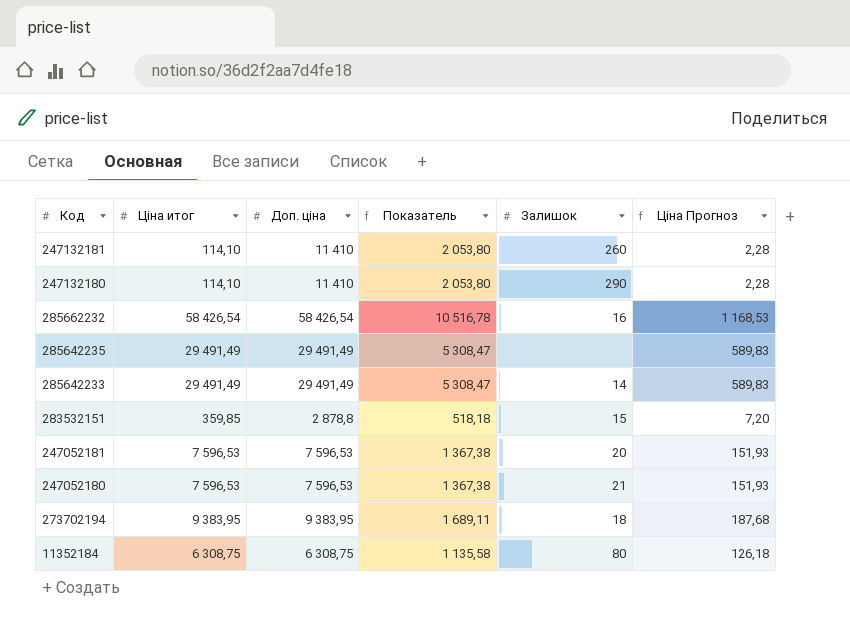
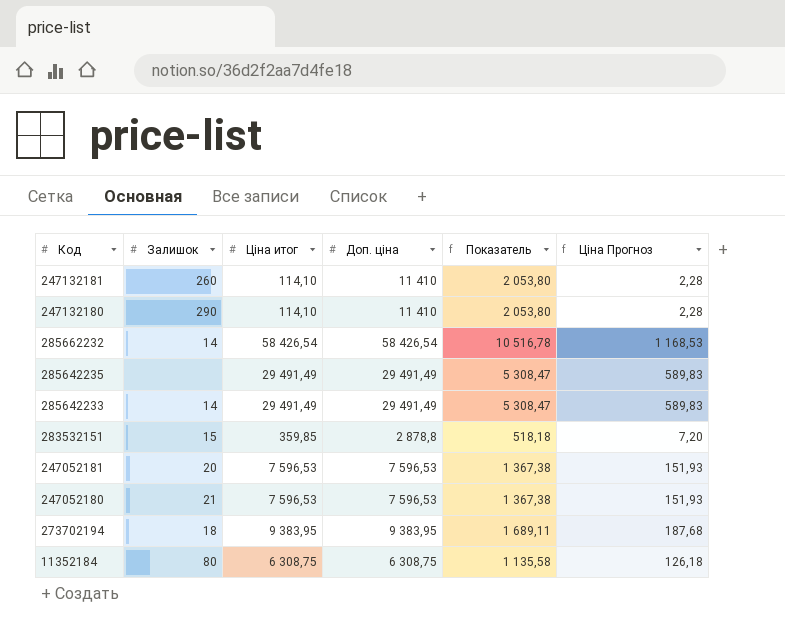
column Залишок | position: 5 -> 2
285662232 | Залишок: 16 -> 14

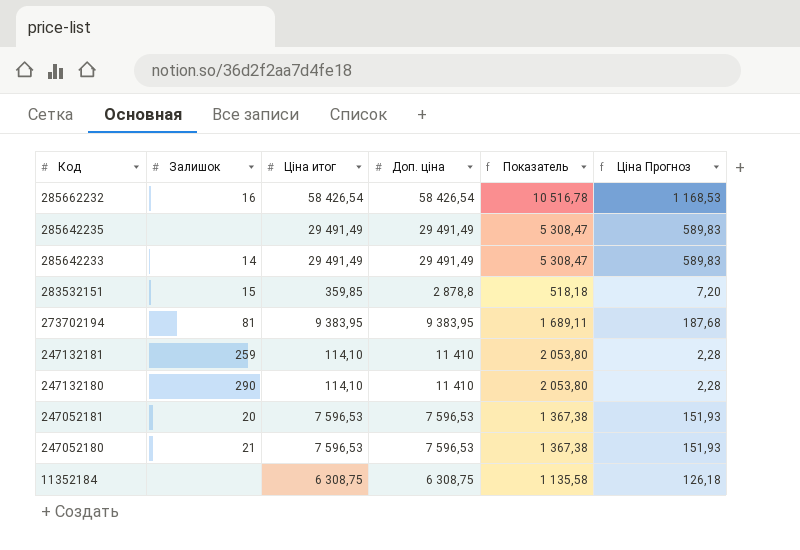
row order: none -> Код descending
285662232 | Залишок: 14 -> 16
273702194 | Залишок: 18 -> 81
247132181 | Залишок: 260 -> 259
11352184 | Залишок: 80 -> none

